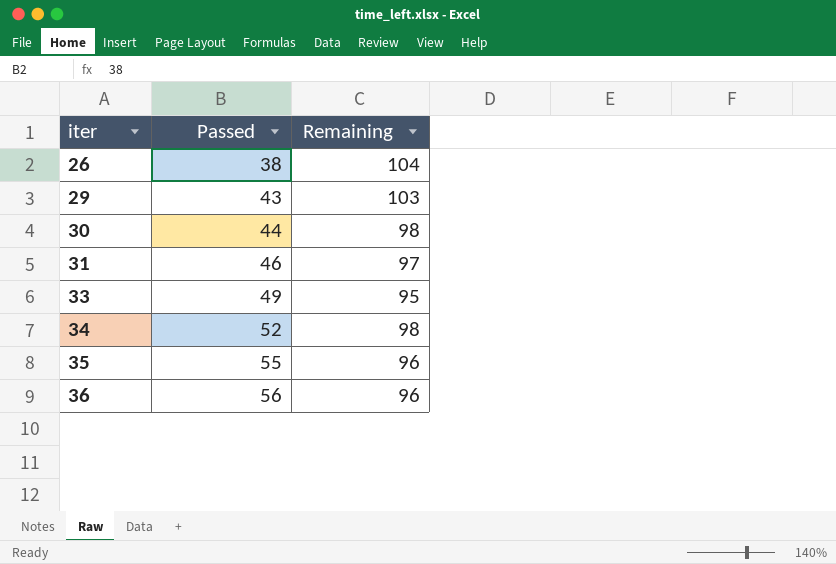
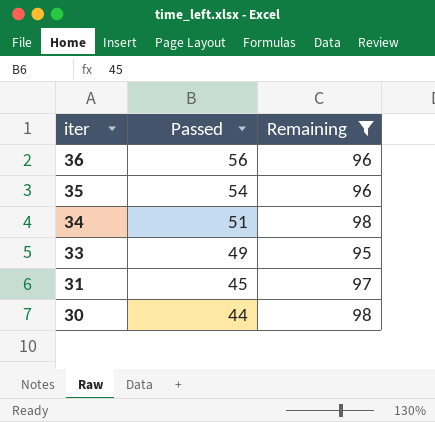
filter: none -> Remaining <= 98
row order: iter ascending -> iter descending
35 | Passed: 55 -> 54
34 | Passed: 52 -> 51
31 | Passed: 46 -> 45

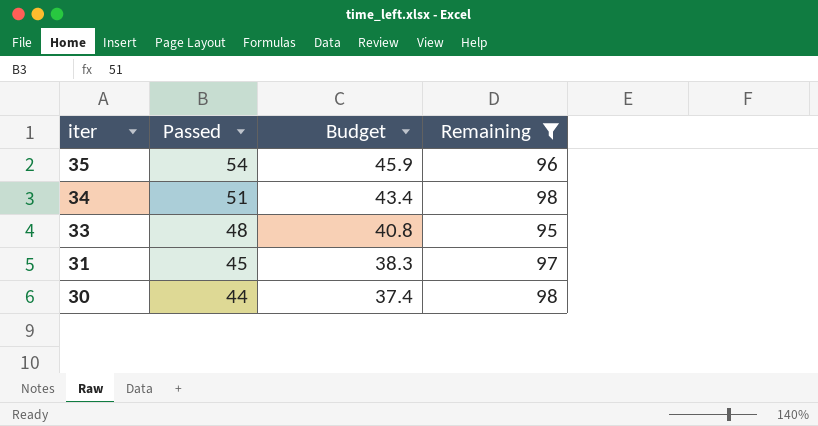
column Budget | formula: none -> [Passed] * 0.85
row 36: 56 | 96 -> none
33 | Passed: 49 -> 48

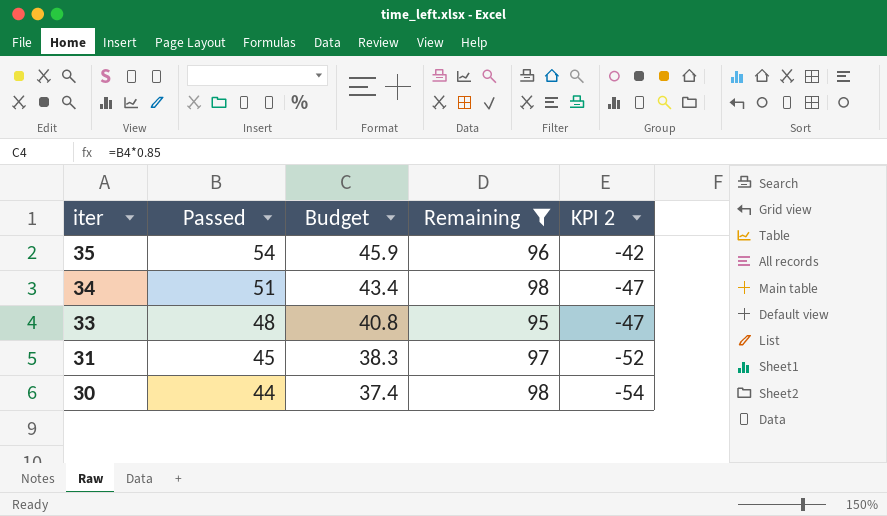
column KPI 2 | formula: none -> [Passed] - [Remaining]

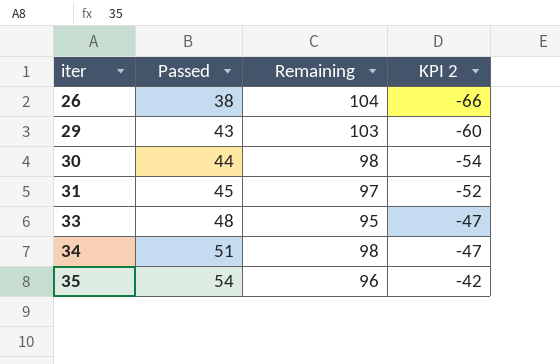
filter: Remaining <= 98 -> none
row order: iter descending -> iter ascending
column Budget | formula: [Passed] * 0.85 -> none

